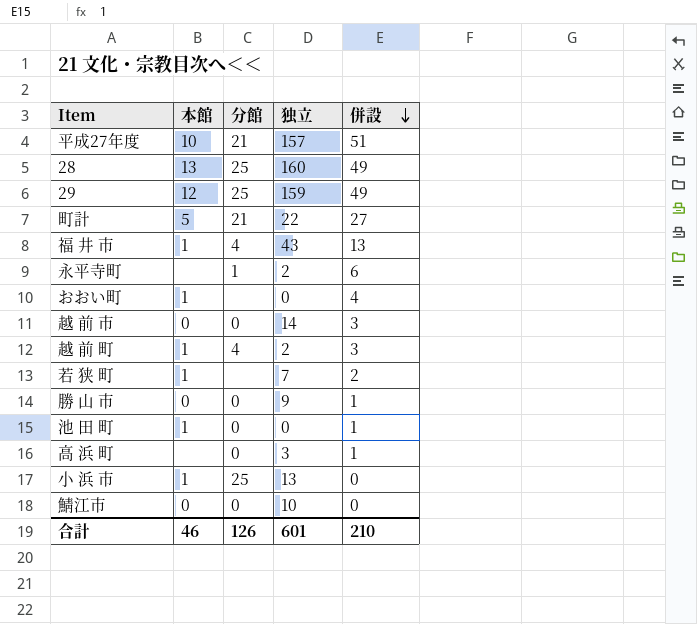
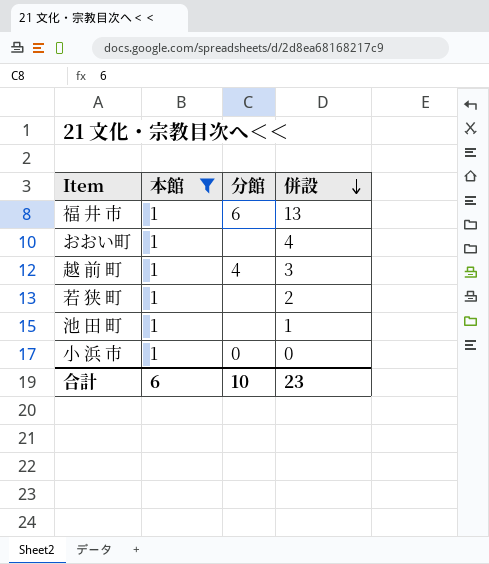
filter: none -> 本館 = 1
column 独立 | position: 4 -> none
福 井 市 | 分館: 4 -> 6
池 田 町 | 分館: 0 -> none
小 浜 市 | 分館: 25 -> 0
合計 | 本館: 46 -> 6
合計 | 分館: 126 -> 10
合計 | 併設: 210 -> 23

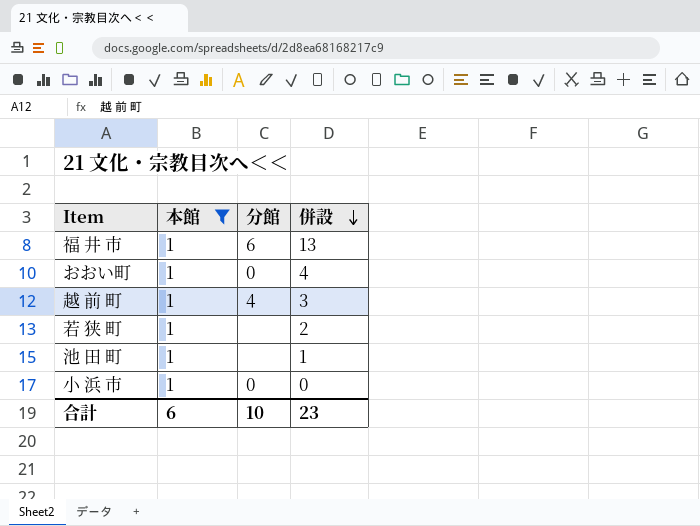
おおい町 | 分館: none -> 0

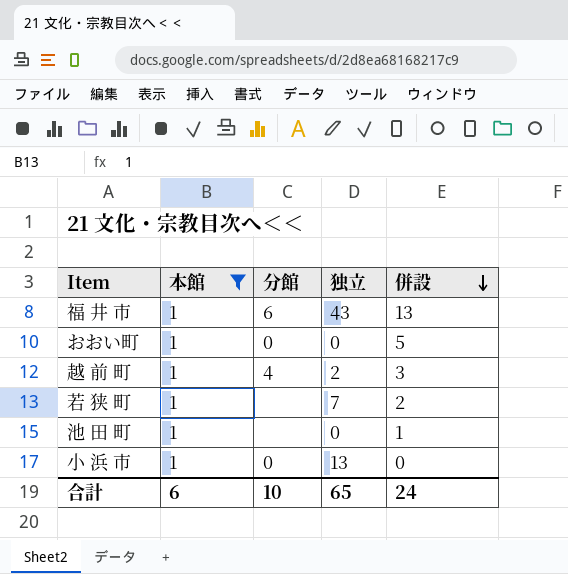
column 独立 | position: none -> 4
おおい町 | 併設: 4 -> 5
合計 | 併設: 23 -> 24

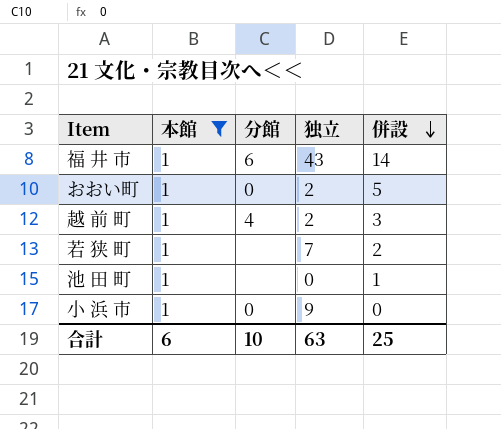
福 井 市 | 併設: 13 -> 14
おおい町 | 独立: 0 -> 2
小 浜 市 | 独立: 13 -> 9
合計 | 独立: 65 -> 63
合計 | 併設: 24 -> 25

